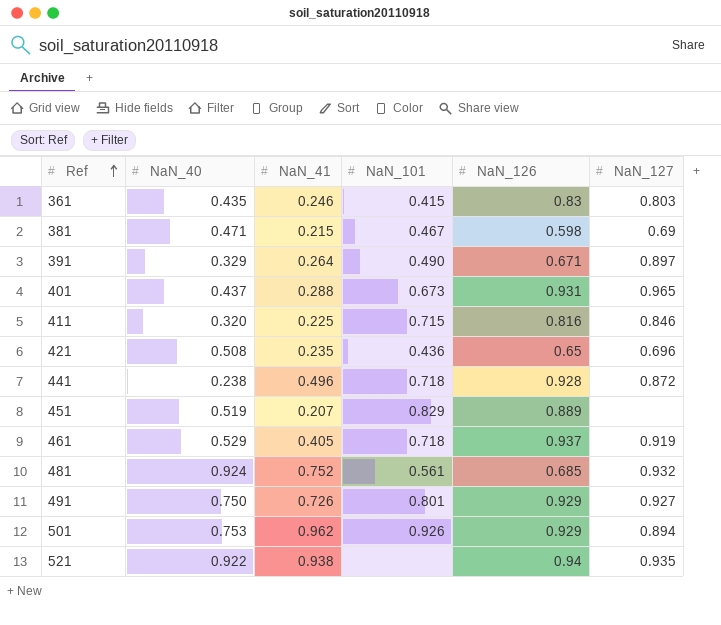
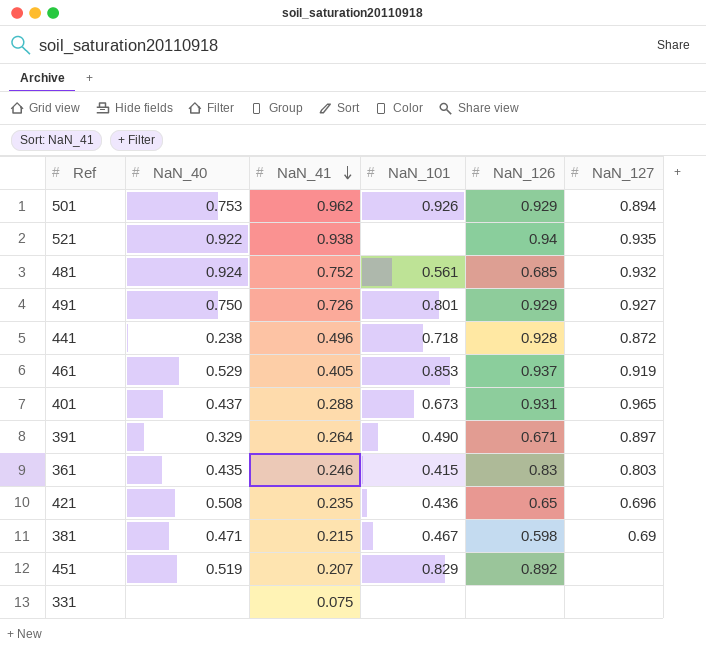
row order: Ref ascending -> NaN_41 descending
row 411: 0.320 | 0.225 | 0.715 | 0.816 | 0.846 -> none
461 | NaN_101: 0.718 -> 0.853
451 | NaN_126: 0.889 -> 0.892
row 331: none -> none | 0.075 | none | none | none

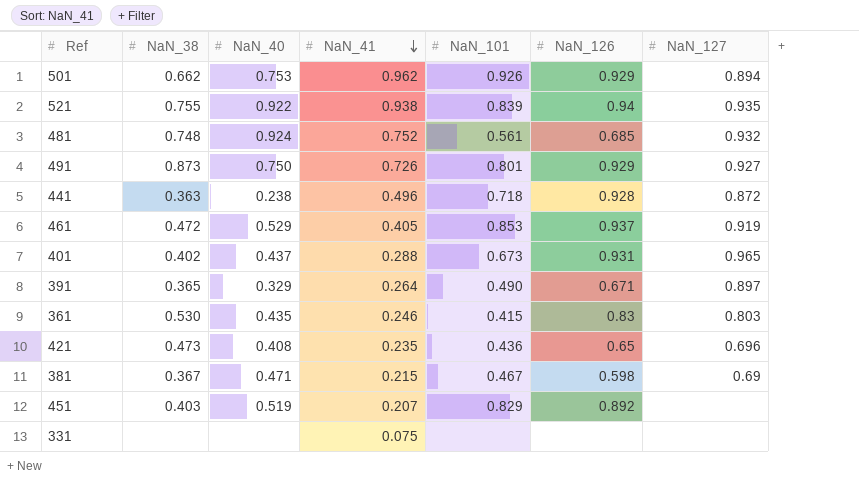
column NaN_38 | position: none -> 2
521 | NaN_101: none -> 0.839
421 | NaN_40: 0.508 -> 0.408

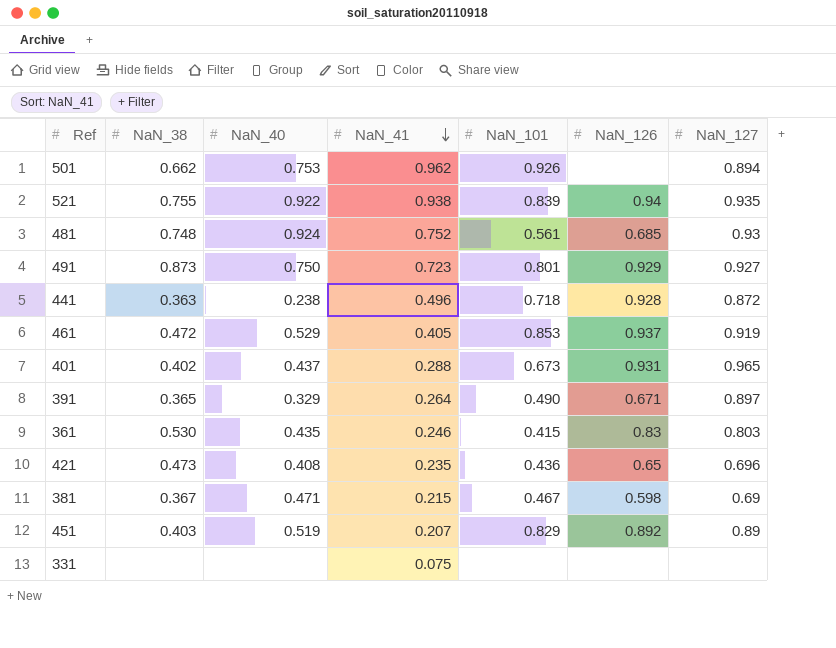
501 | NaN_126: 0.929 -> none
481 | NaN_127: 0.932 -> 0.93
491 | NaN_41: 0.726 -> 0.723
451 | NaN_127: none -> 0.89

